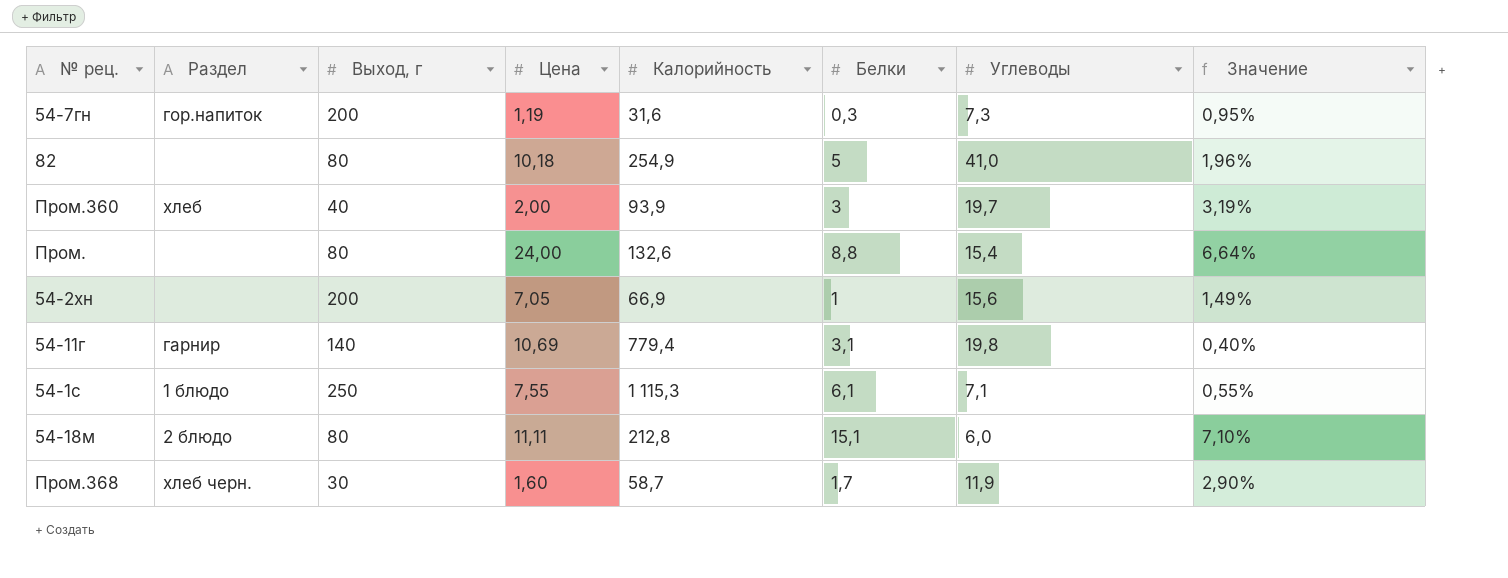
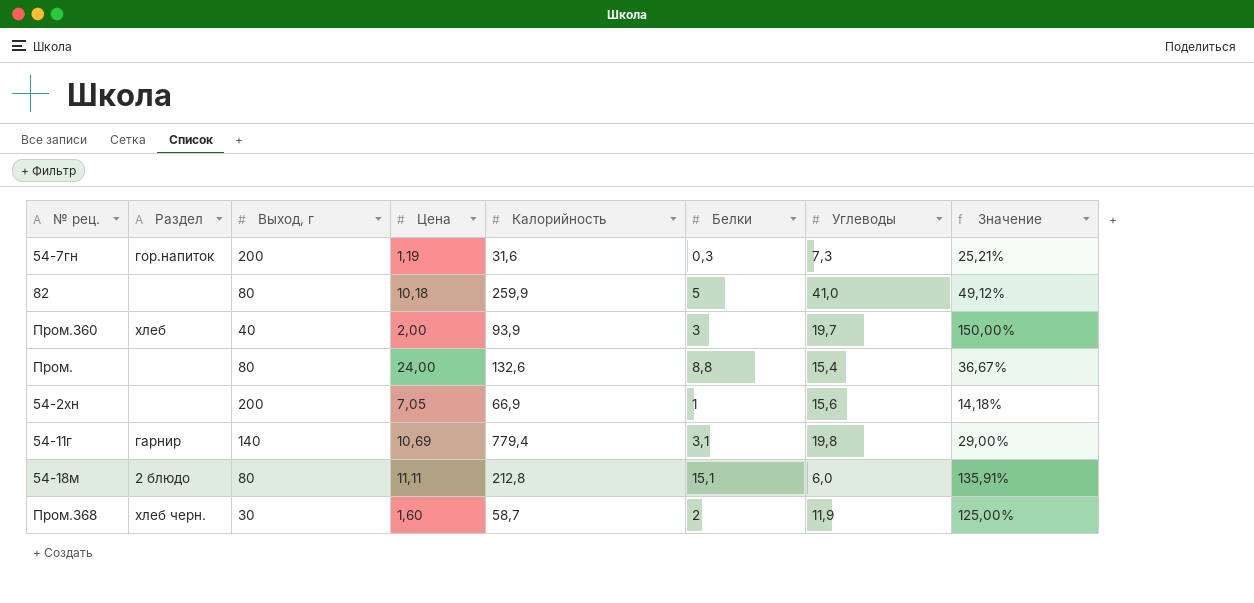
column Значение | formula: [Белки] / [Калорийность] -> [Белки] / [Цена]
row 54-1с: 1 блюдо | 250 | 7,55 | 1 115,3 | 6,1 | 7,1 | 0,55% -> none
82 | Калорийность: 254,9 -> 259,9
Пром.368 | Белки: 1,7 -> 2

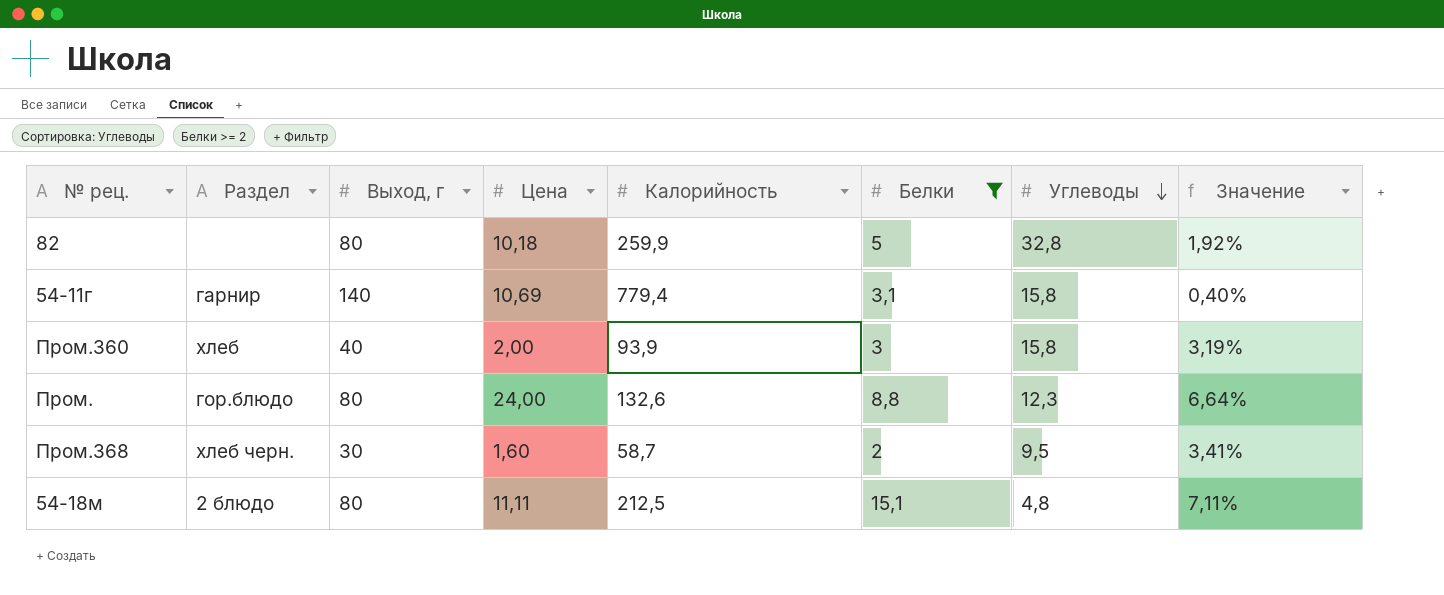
filter: none -> Белки >= 2
row order: none -> Углеводы descending
column Значение | formula: [Белки] / [Цена] -> [Белки] / [Калорийность]
82 | Углеводы: 41,0 -> 32,8
54-11г | Углеводы: 19,8 -> 15,8
Пром.360 | Углеводы: 19,7 -> 15,8
Пром. | Раздел: none -> гор.блюдо
Пром. | Углеводы: 15,4 -> 12,3
Пром.368 | Углеводы: 11,9 -> 9,5
54-18м | Калорийность: 212,8 -> 212,5
54-18м | Углеводы: 6,0 -> 4,8

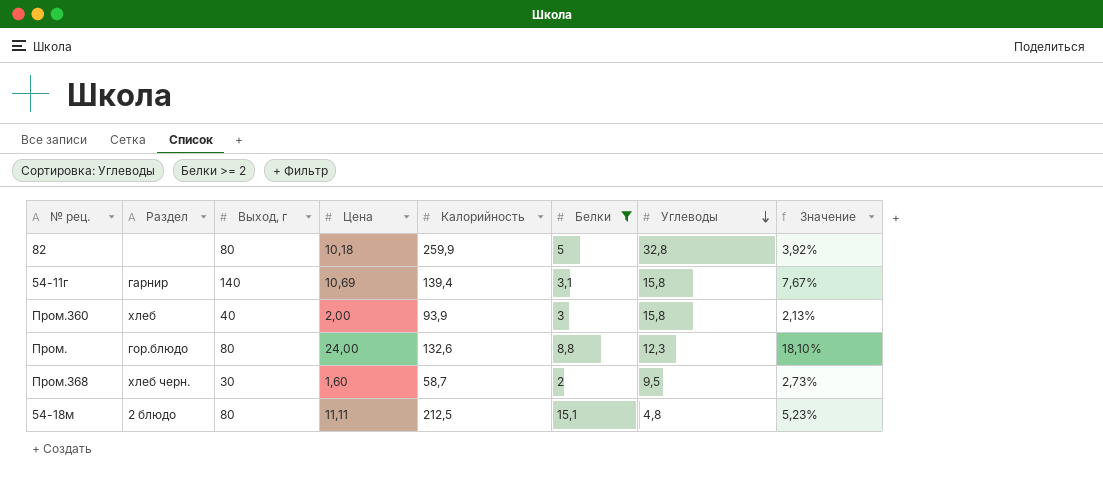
column Значение | formula: [Белки] / [Калорийность] -> [Цена] / [Калорийность]
54-11г | Калорийность: 779,4 -> 139,4

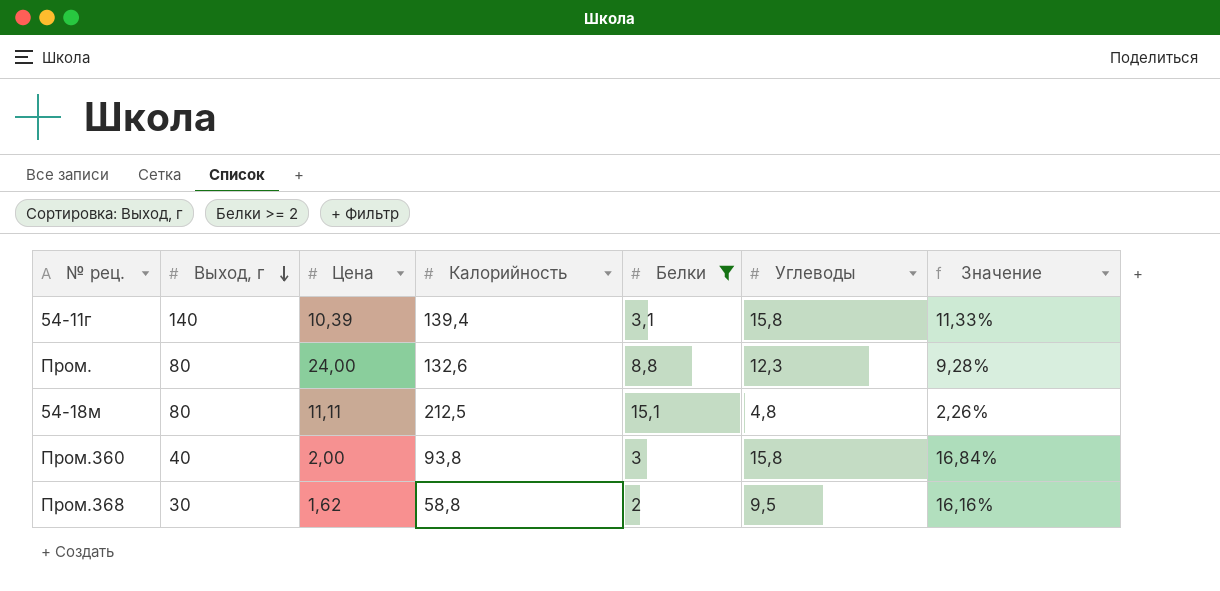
row order: Углеводы descending -> Выход, г descending
column Раздел | position: 2 -> none
column Значение | formula: [Цена] / [Калорийность] -> [Углеводы] / [Калорийность]
row 82: none | 80 | 10,18 | 259,9 | 5 | 32,8 | 3,92% -> none
54-11г | Цена: 10,69 -> 10,39
Пром.360 | Калорийность: 93,9 -> 93,8
Пром.368 | Цена: 1,60 -> 1,62
Пром.368 | Калорийность: 58,7 -> 58,8

